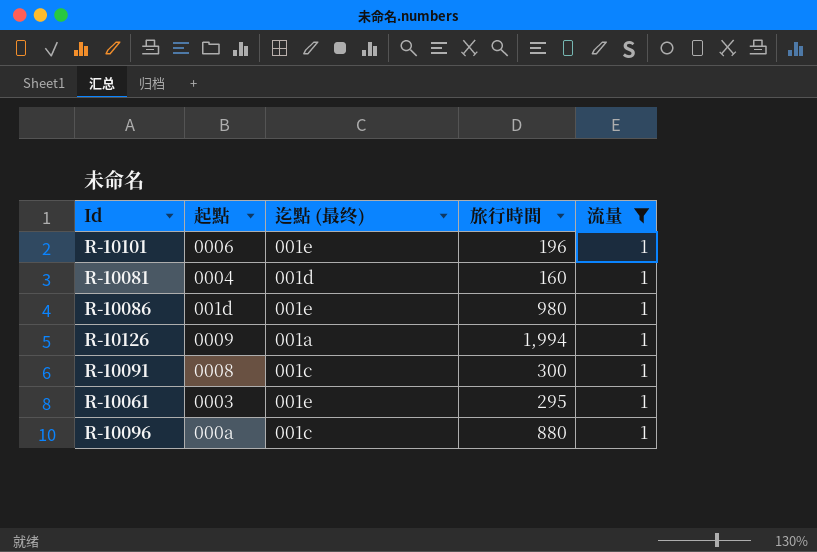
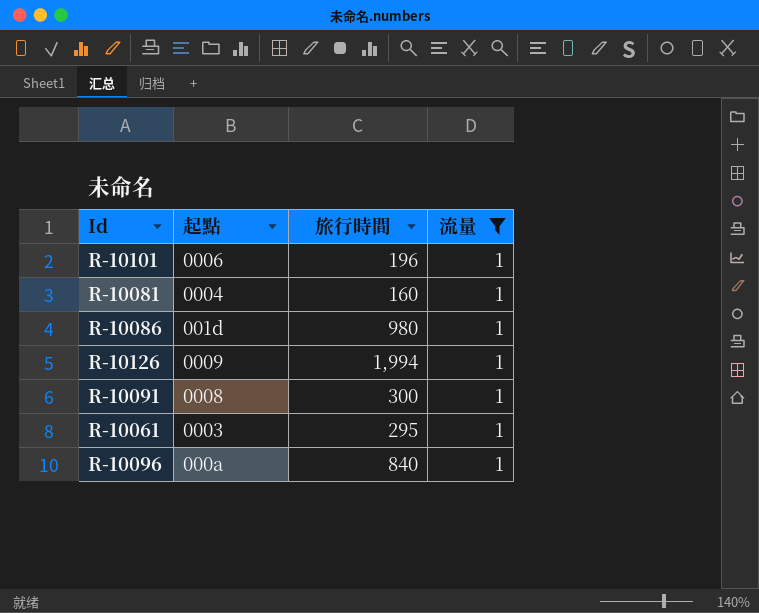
column 迄點 (最终) | position: 3 -> none
R-10096 | 旅行時間: 880 -> 840

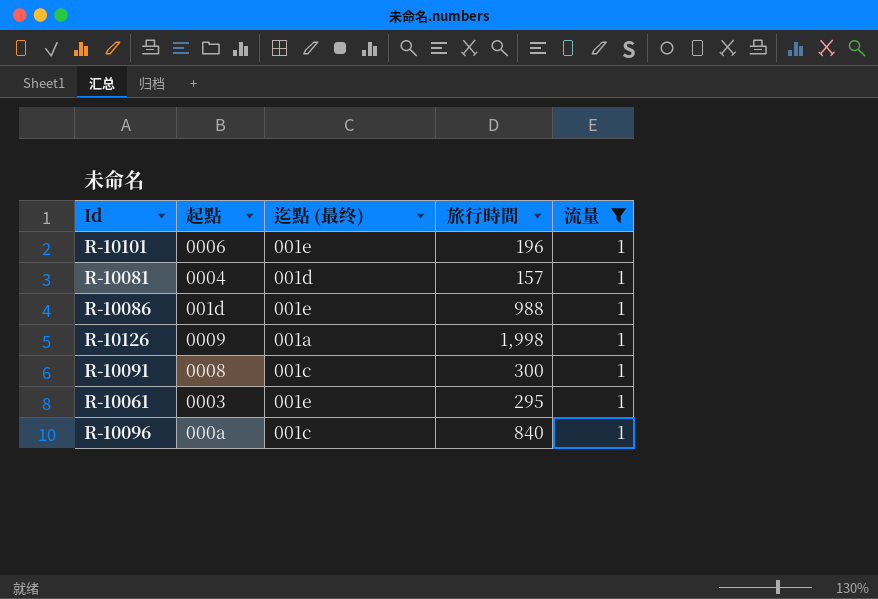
column 迄點 (最终) | position: none -> 3
R-10081 | 旅行時間: 160 -> 157
R-10086 | 旅行時間: 980 -> 988
R-10126 | 旅行時間: 1,994 -> 1,998

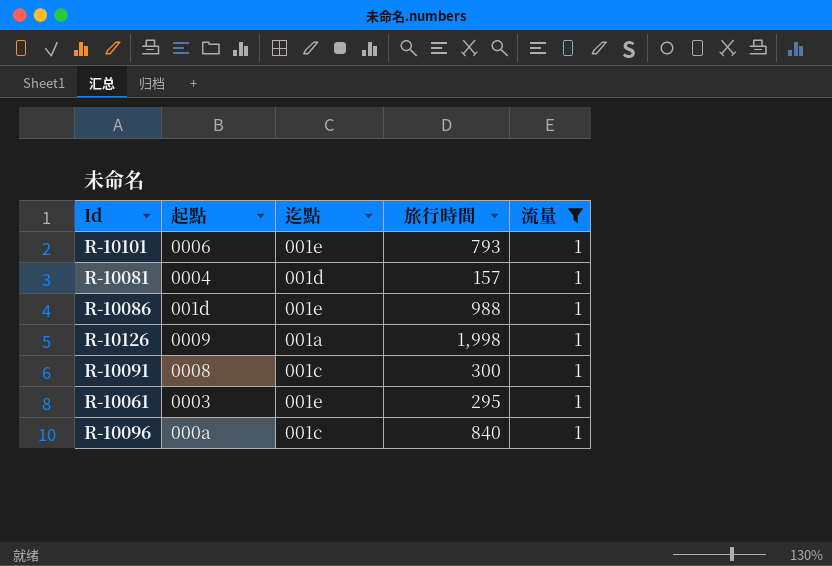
column name: 迄點 (最终) -> 迄點
R-10101 | 旅行時間: 196 -> 793

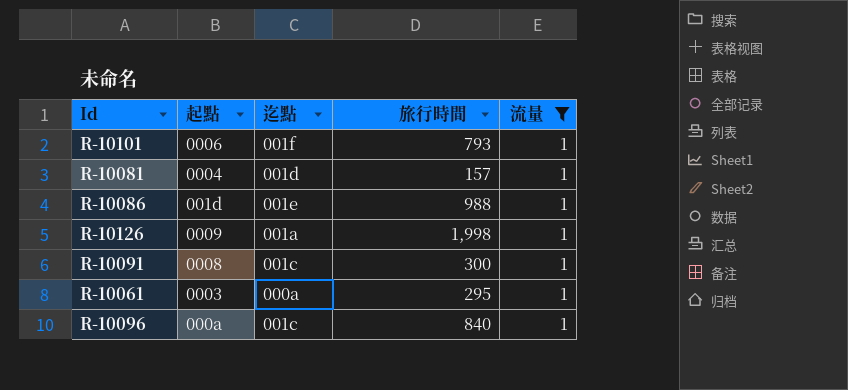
R-10101 | 迄點: 001e -> 001f
R-10061 | 迄點: 001e -> 000a

